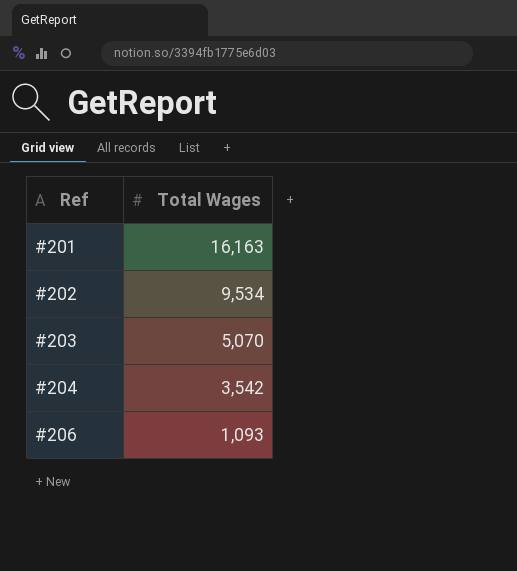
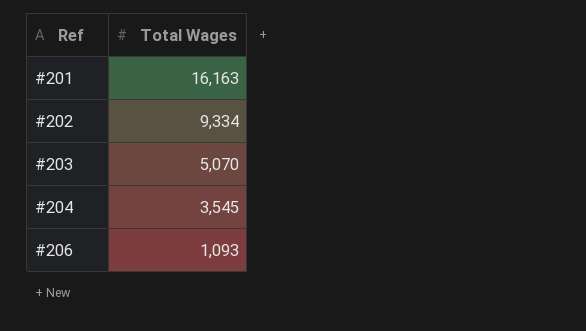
#202 | Total Wages: 9,534 -> 9,334
#204 | Total Wages: 3,542 -> 3,545

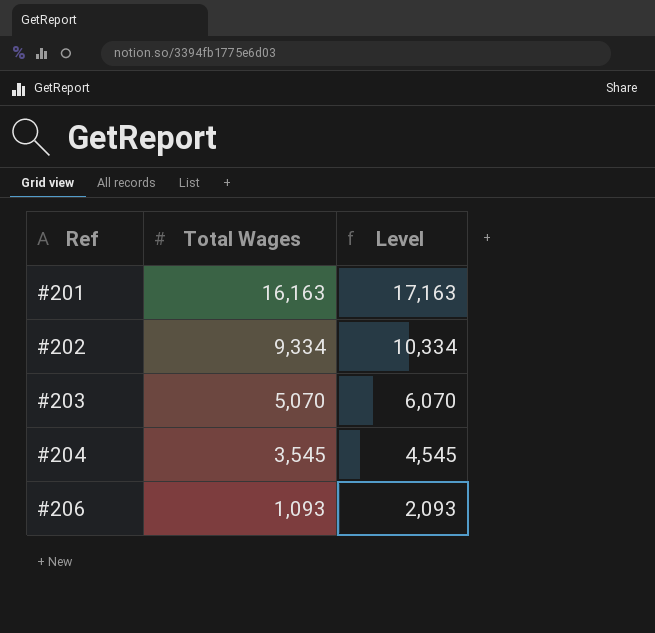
column Level | formula: none -> [Total Wages] + 1000

